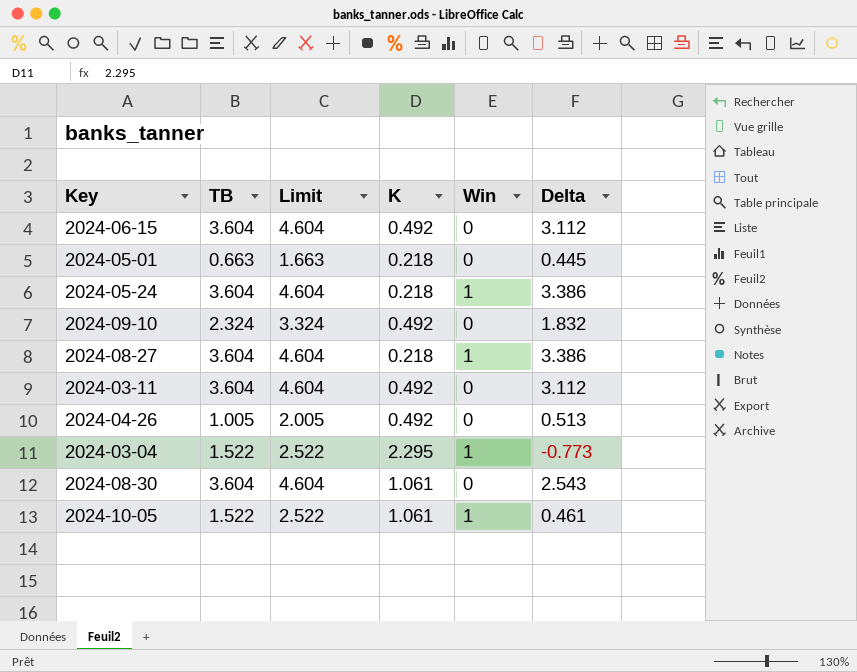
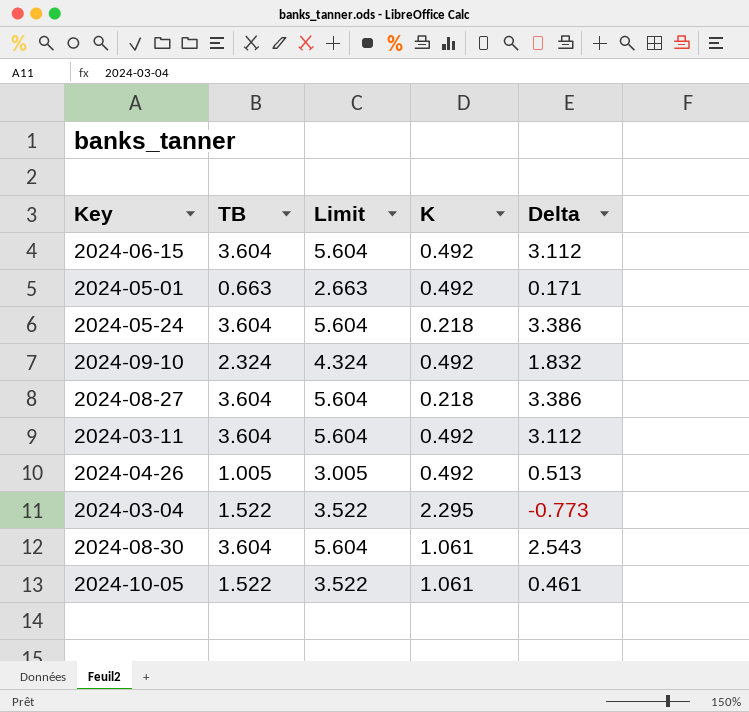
column Win | position: 5 -> none
column Limit | formula: [TB] + 1 -> [TB] + 2
2024-05-01 | K: 0.218 -> 0.492
2024-05-01 | Delta: 0.445 -> 0.171

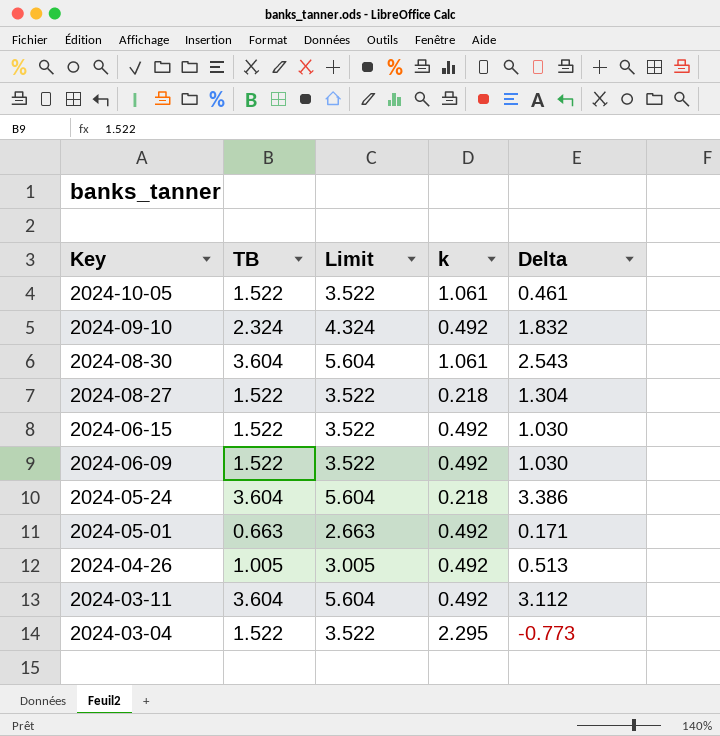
row order: none -> Key descending
column name: K -> k
2024-08-27 | TB: 3.604 -> 1.522
2024-08-27 | Limit: 5.604 -> 3.522
2024-08-27 | Delta: 3.386 -> 1.304
2024-06-15 | TB: 3.604 -> 1.522
2024-06-15 | Limit: 5.604 -> 3.522
2024-06-15 | Delta: 3.112 -> 1.030
row 2024-06-09: none -> 1.522 | 3.522 | 0.492 | 1.030

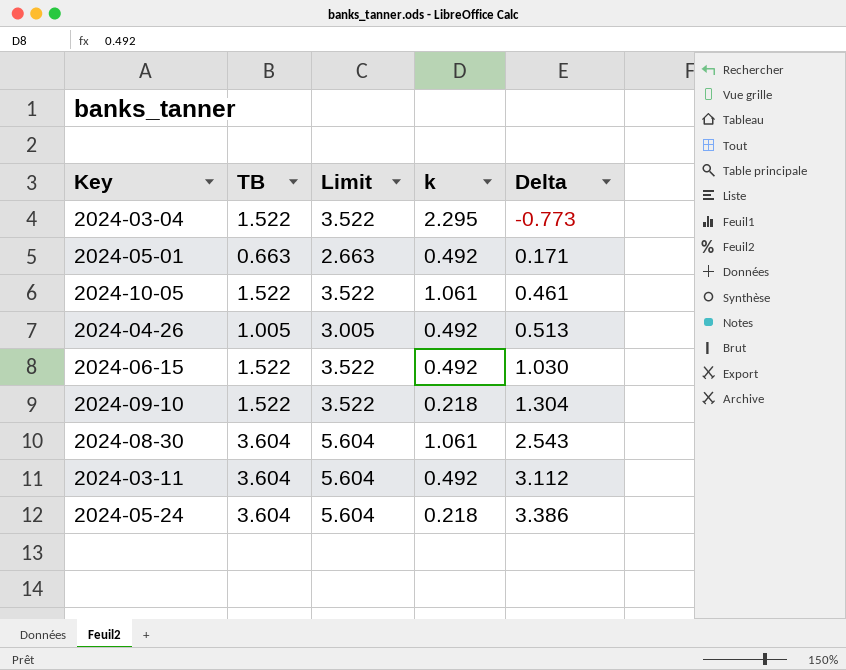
row order: Key descending -> Delta ascending
row 2024-08-27: 1.522 | 3.522 | 0.218 | 1.304 -> none
row 2024-06-09: 1.522 | 3.522 | 0.492 | 1.030 -> none
2024-09-10 | TB: 2.324 -> 1.522
2024-09-10 | Limit: 4.324 -> 3.522
2024-09-10 | k: 0.492 -> 0.218
2024-09-10 | Delta: 1.832 -> 1.304

